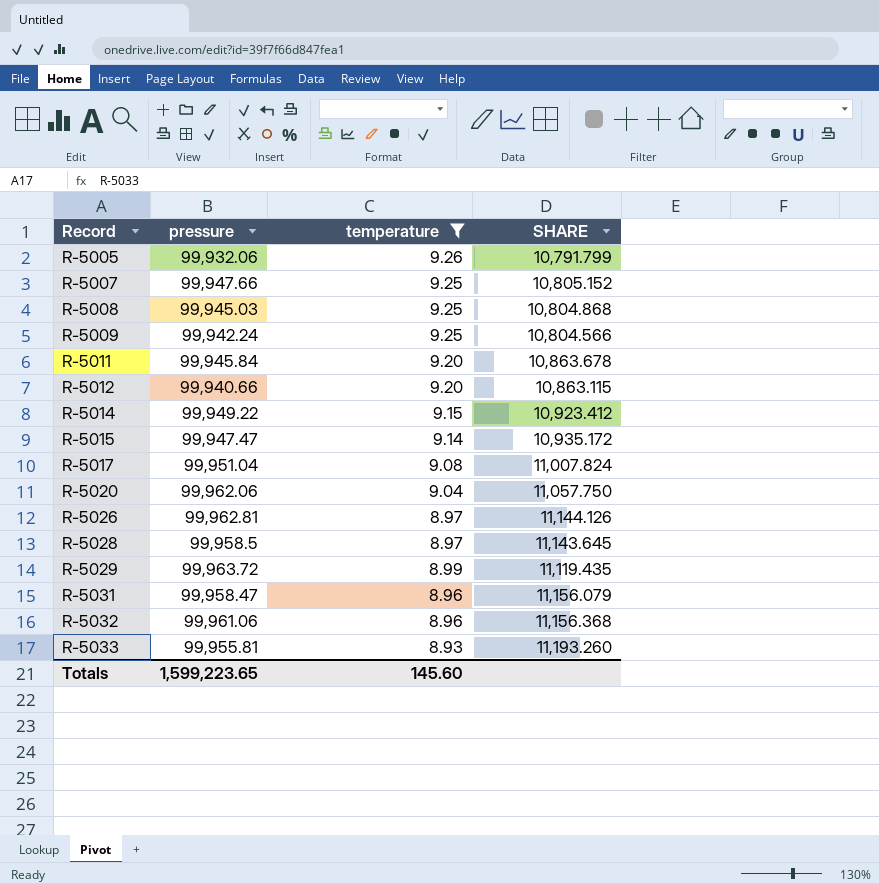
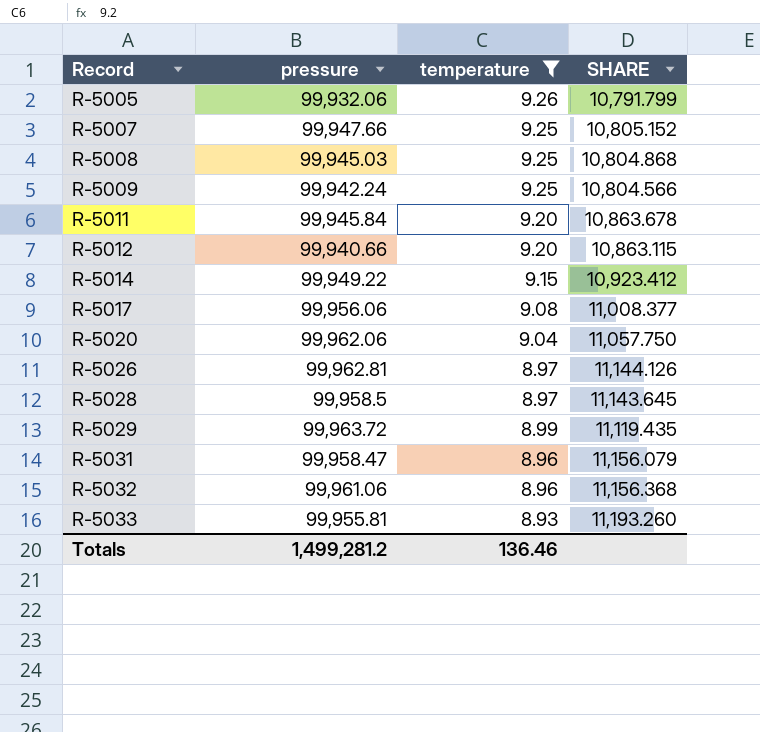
row R-5015: 99,947.47 | 9.14 | 10,935.172 -> none
R-5017 | pressure: 99,951.04 -> 99,956.06
R-5017 | SHARE: 11,007.824 -> 11,008.377
Totals | pressure: 1,599,223.65 -> 1,499,281.2
Totals | temperature: 145.60 -> 136.46

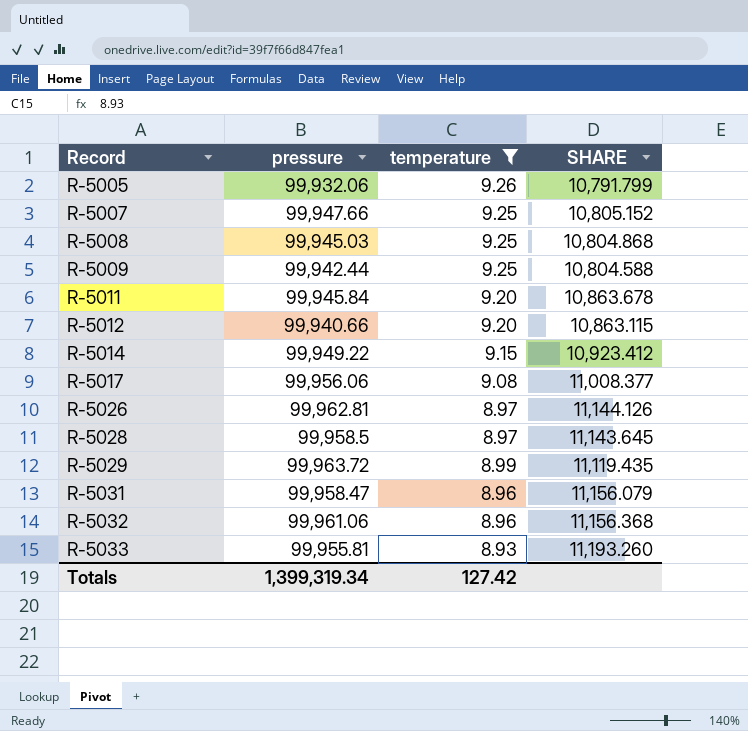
row R-5020: 99,962.06 | 9.04 | 11,057.750 -> none
R-5009 | pressure: 99,942.24 -> 99,942.44
R-5009 | SHARE: 10,804.566 -> 10,804.588
Totals | pressure: 1,499,281.2 -> 1,399,319.34
Totals | temperature: 136.46 -> 127.42

